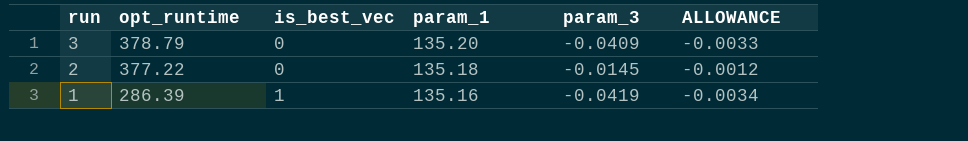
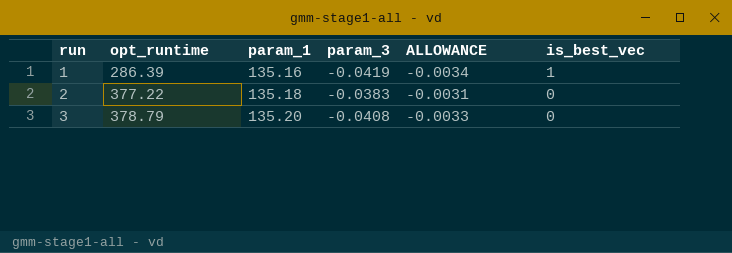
row order: run descending -> run ascending
column is_best_vec | position: 3 -> 6
2 | param_3: -0.0145 -> -0.0383
2 | ALLOWANCE: -0.0012 -> -0.0031
3 | param_3: -0.0409 -> -0.0408

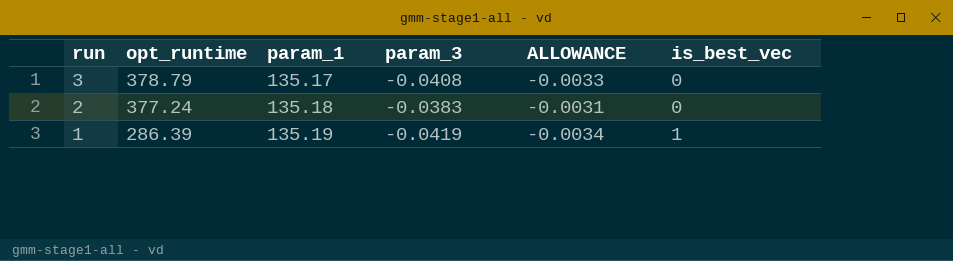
row order: run ascending -> run descending
3 | param_1: 135.20 -> 135.17
2 | opt_runtime: 377.22 -> 377.24
1 | param_1: 135.16 -> 135.19

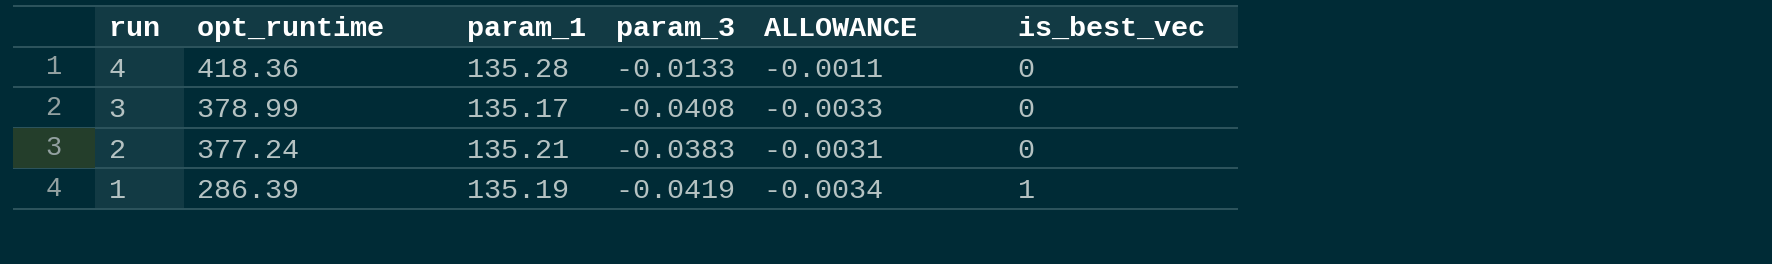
row 4: none -> 418.36 | 135.28 | -0.0133 | -0.0011 | 0
3 | opt_runtime: 378.79 -> 378.99
2 | param_1: 135.18 -> 135.21

